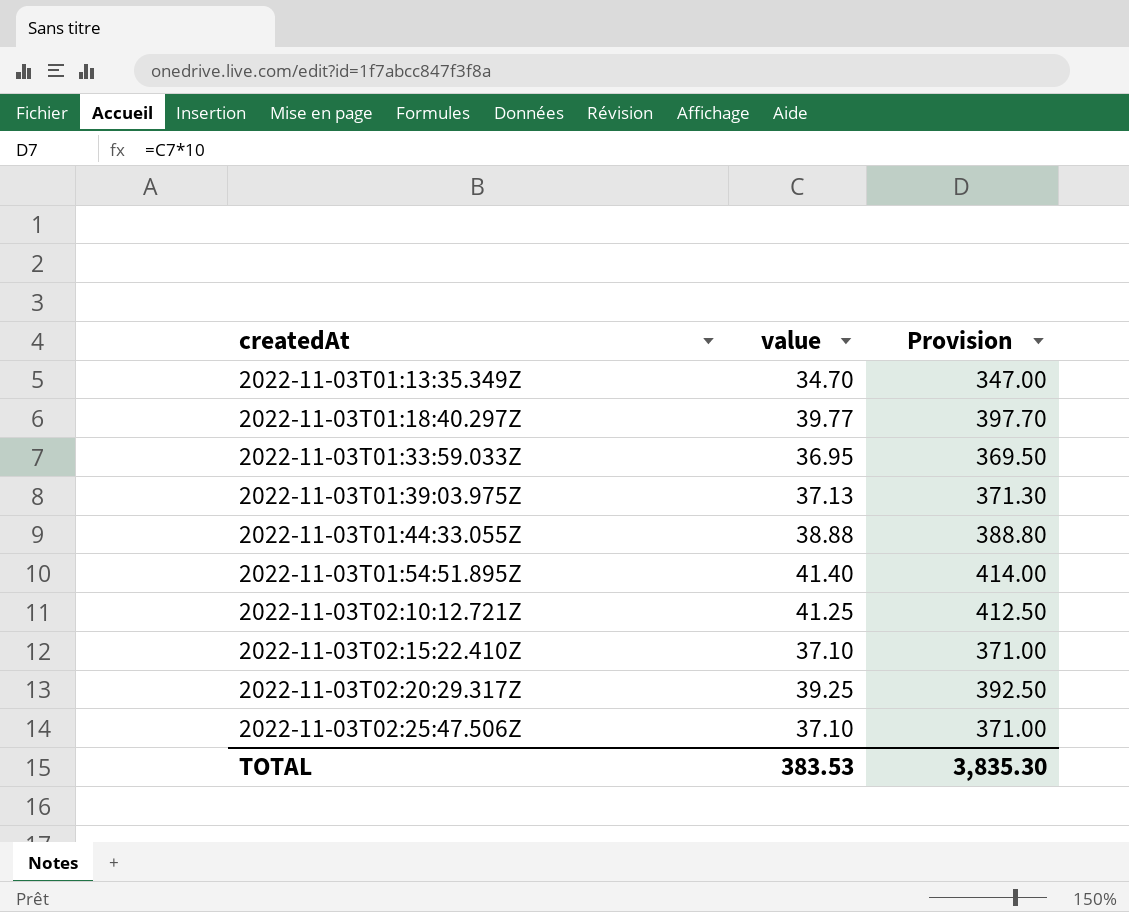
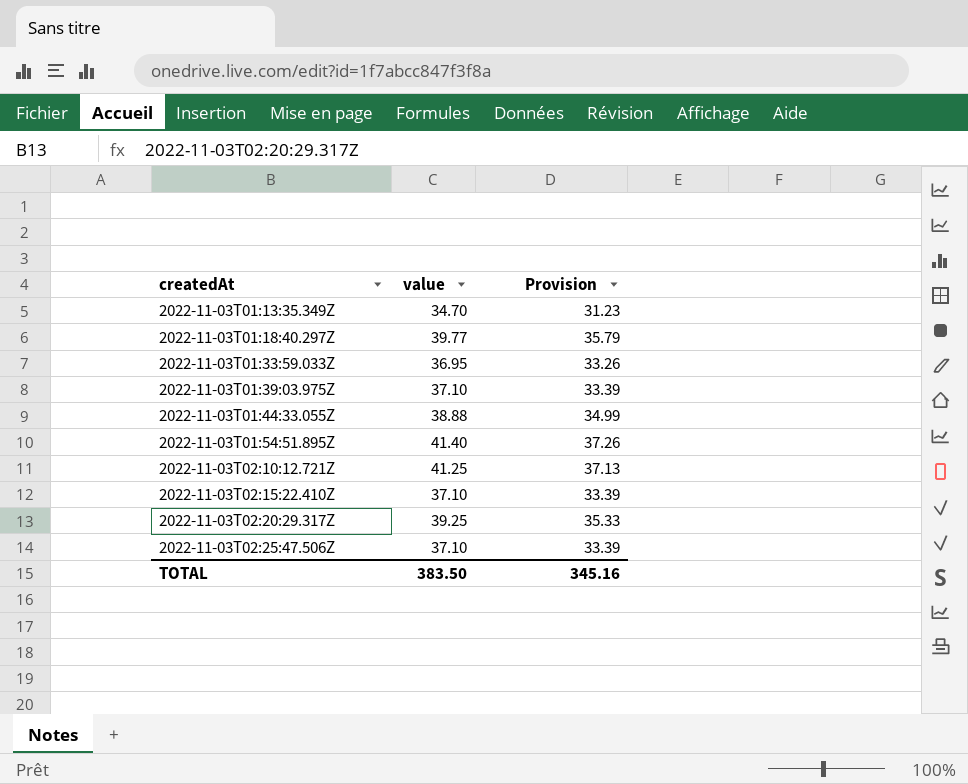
column Provision | formula: [value] * 10 -> [value] * 0.9
2022-11-03T01:39:03.975Z | value: 37.13 -> 37.10
TOTAL | value: 383.53 -> 383.50
TOTAL | Provision: 3,835.30 -> 345.16

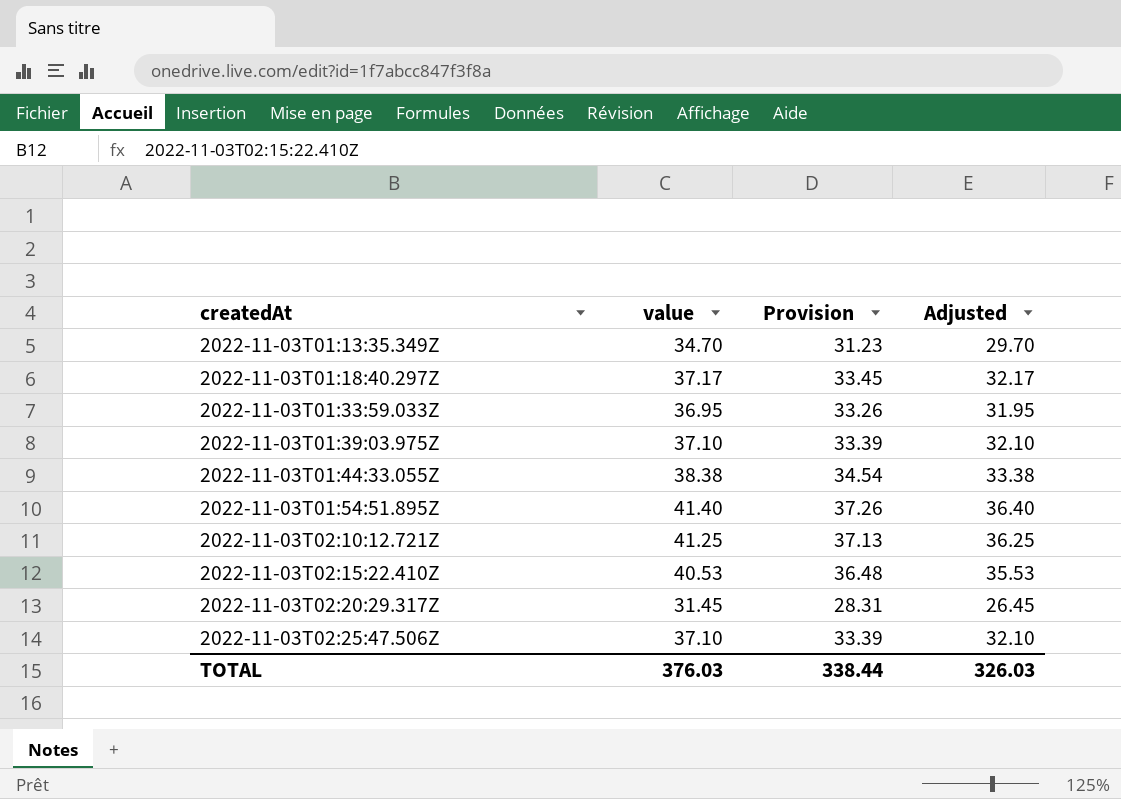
column Adjusted | formula: none -> [value] - 5
2022-11-03T01:18:40.297Z | value: 39.77 -> 37.17
2022-11-03T01:18:40.297Z | Provision: 35.79 -> 33.45
2022-11-03T01:44:33.055Z | value: 38.88 -> 38.38
2022-11-03T01:44:33.055Z | Provision: 34.99 -> 34.54
2022-11-03T02:15:22.410Z | value: 37.10 -> 40.53
2022-11-03T02:15:22.410Z | Provision: 33.39 -> 36.48
2022-11-03T02:20:29.317Z | value: 39.25 -> 31.45
2022-11-03T02:20:29.317Z | Provision: 35.33 -> 28.31
TOTAL | value: 383.50 -> 376.03
TOTAL | Provision: 345.16 -> 338.44

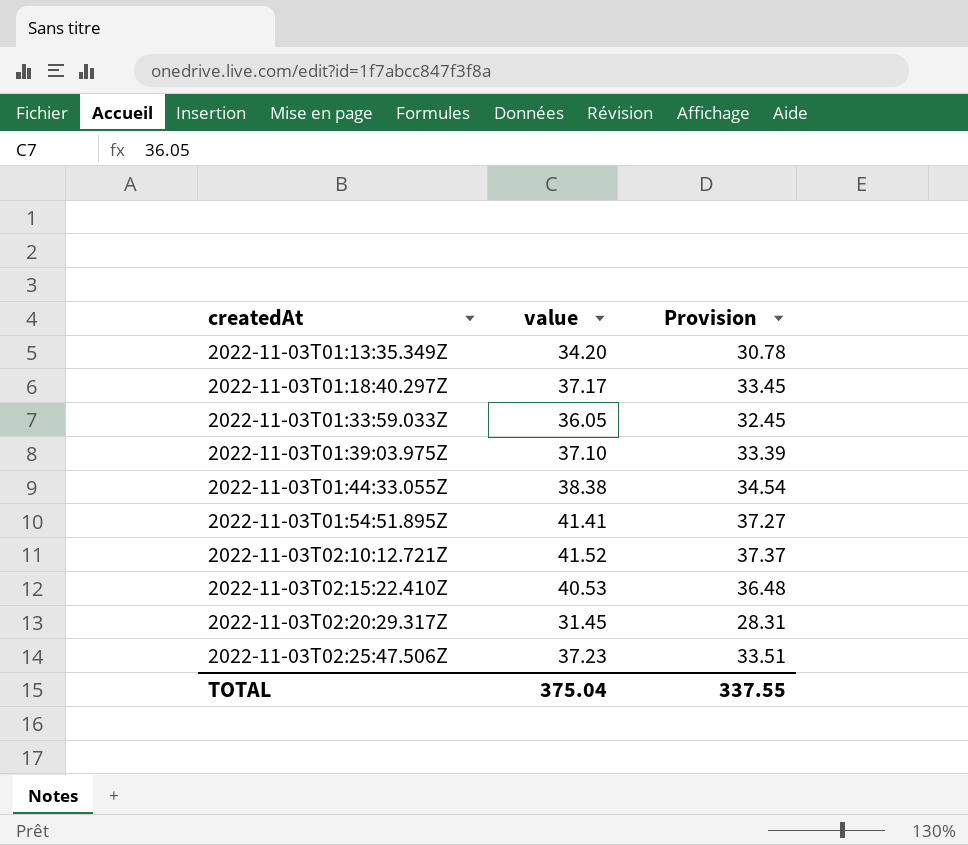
column Adjusted | formula: [value] - 5 -> none
2022-11-03T01:13:35.349Z | value: 34.70 -> 34.20
2022-11-03T01:13:35.349Z | Provision: 31.23 -> 30.78
2022-11-03T01:33:59.033Z | value: 36.95 -> 36.05
2022-11-03T01:33:59.033Z | Provision: 33.26 -> 32.45
2022-11-03T01:54:51.895Z | value: 41.40 -> 41.41
2022-11-03T01:54:51.895Z | Provision: 37.26 -> 37.27
2022-11-03T02:10:12.721Z | value: 41.25 -> 41.52
2022-11-03T02:10:12.721Z | Provision: 37.13 -> 37.37
2022-11-03T02:25:47.506Z | value: 37.10 -> 37.23
2022-11-03T02:25:47.506Z | Provision: 33.39 -> 33.51
TOTAL | value: 376.03 -> 375.04
TOTAL | Provision: 338.44 -> 337.55

